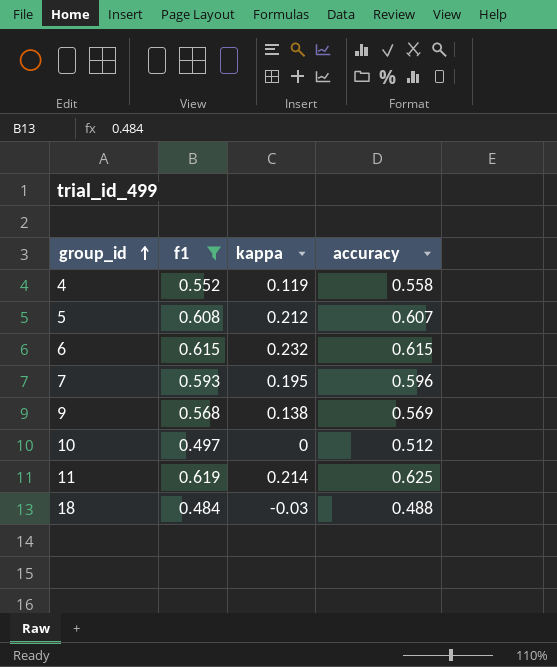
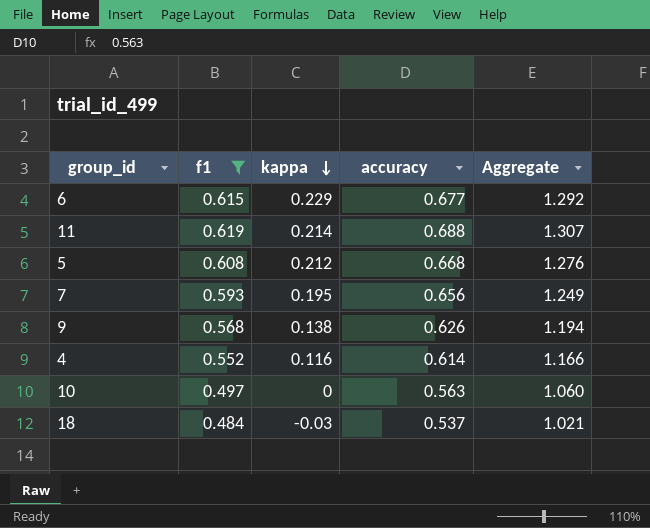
row order: group_id ascending -> kappa descending
column Aggregate | formula: none -> [f1] + [accuracy]
6 | kappa: 0.232 -> 0.229
6 | accuracy: 0.615 -> 0.677
11 | accuracy: 0.625 -> 0.688
5 | accuracy: 0.607 -> 0.668
7 | accuracy: 0.596 -> 0.656
9 | accuracy: 0.569 -> 0.626
4 | kappa: 0.119 -> 0.116
4 | accuracy: 0.558 -> 0.614
10 | accuracy: 0.512 -> 0.563
18 | accuracy: 0.488 -> 0.537

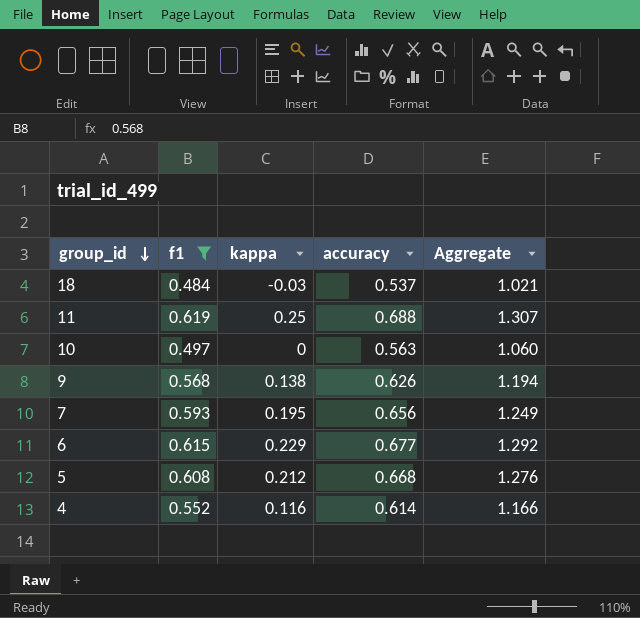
row order: kappa descending -> group_id descending
11 | kappa: 0.214 -> 0.25

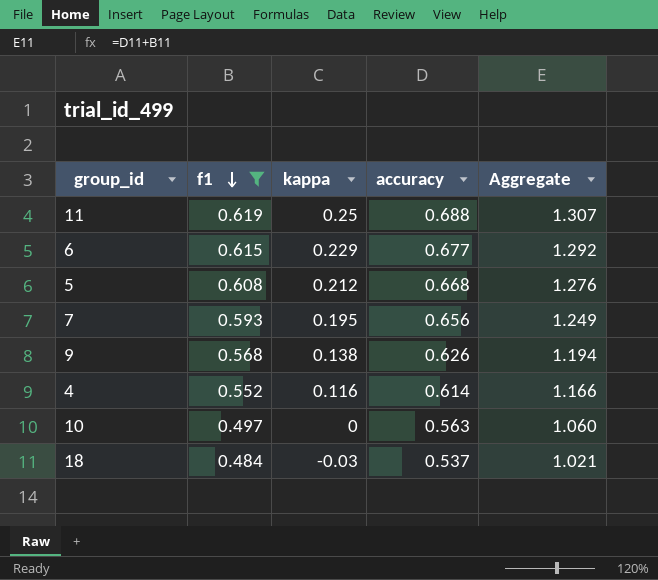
row order: group_id descending -> f1 descending

